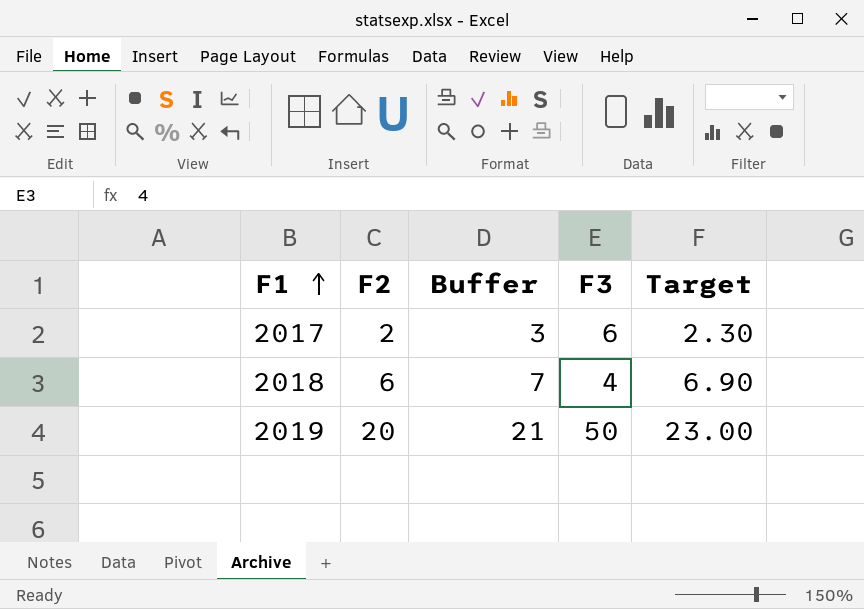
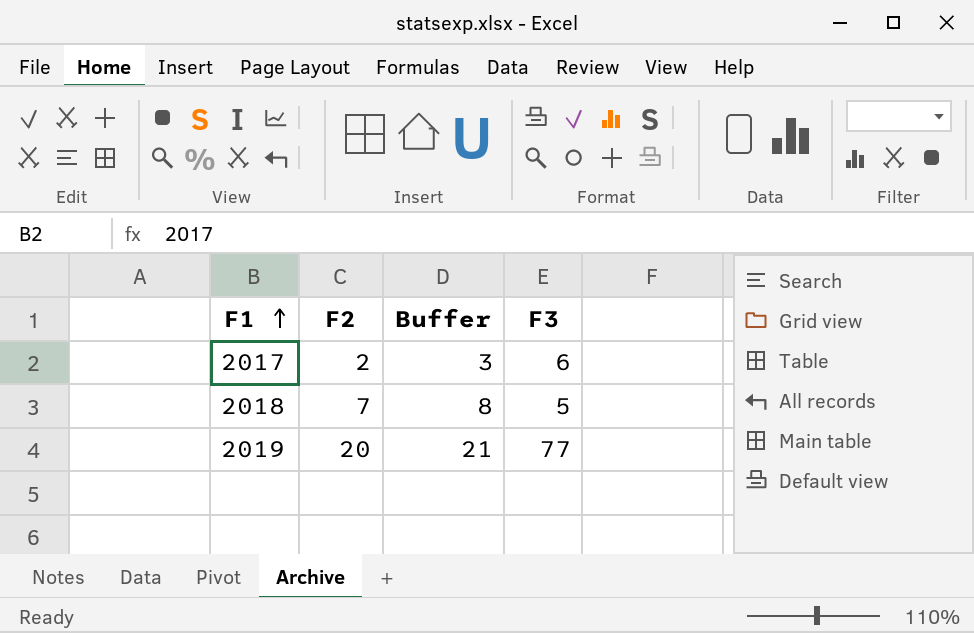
column Target | formula: [F2] * 1.15 -> none
2018 | F2: 6 -> 7
2018 | Buffer: 7 -> 8
2018 | F3: 4 -> 5
2019 | F3: 50 -> 77

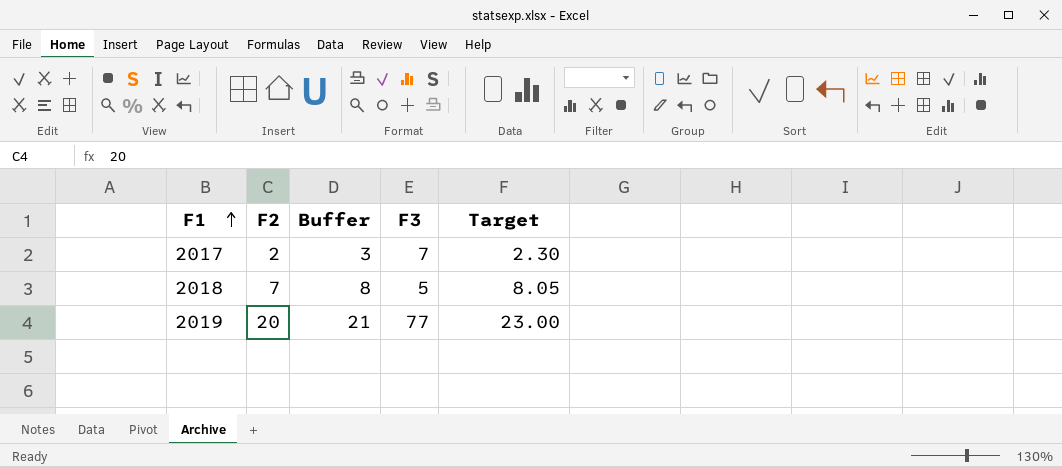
column Target | formula: none -> [F2] * 1.15
2017 | F3: 6 -> 7

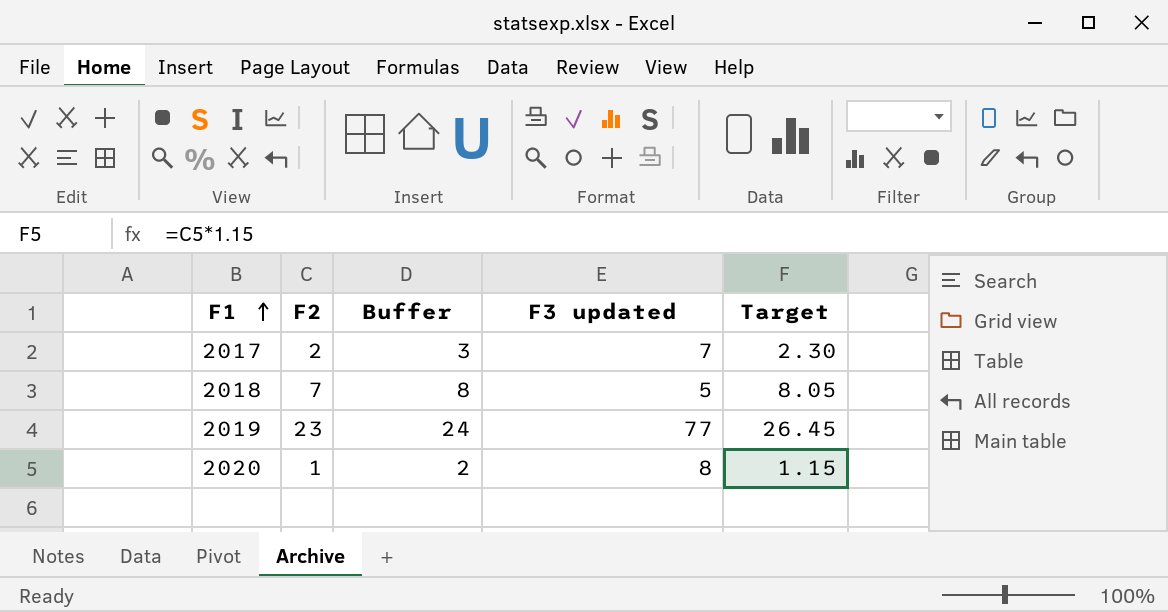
column name: F3 -> F3 updated
2019 | F2: 20 -> 23
2019 | Buffer: 21 -> 24
2019 | Target: 23.00 -> 26.45
row 2020: none -> 1 | 2 | 8 | 1.15

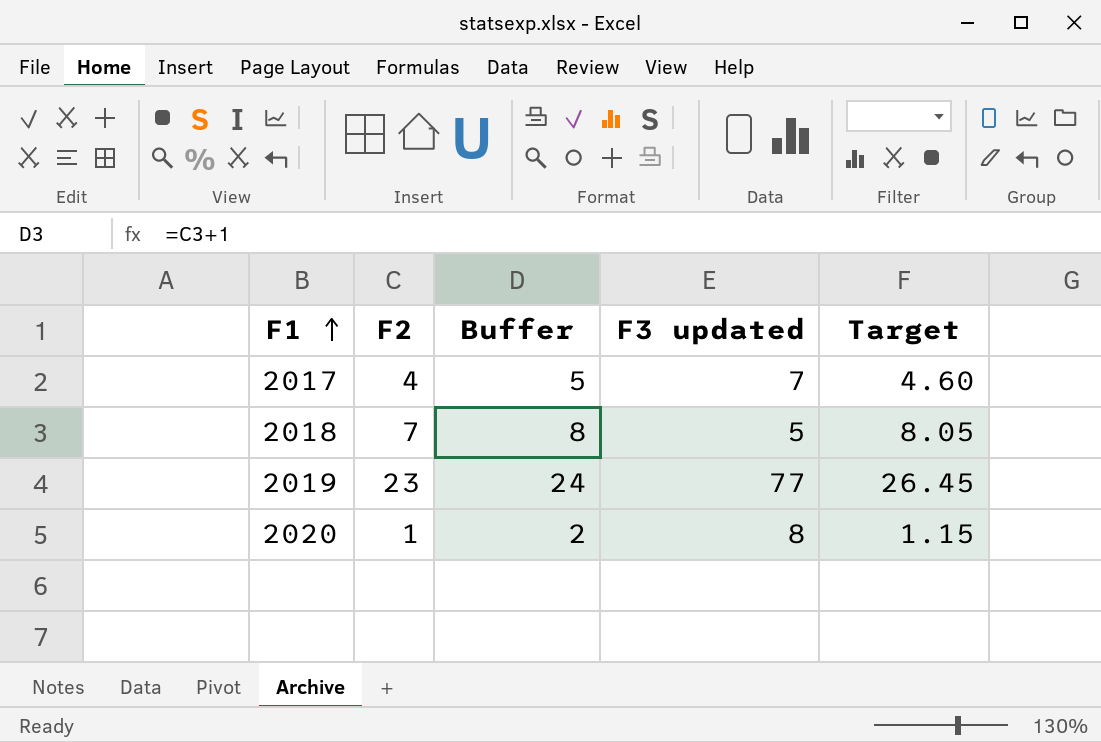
2017 | F2: 2 -> 4
2017 | Buffer: 3 -> 5
2017 | Target: 2.30 -> 4.60

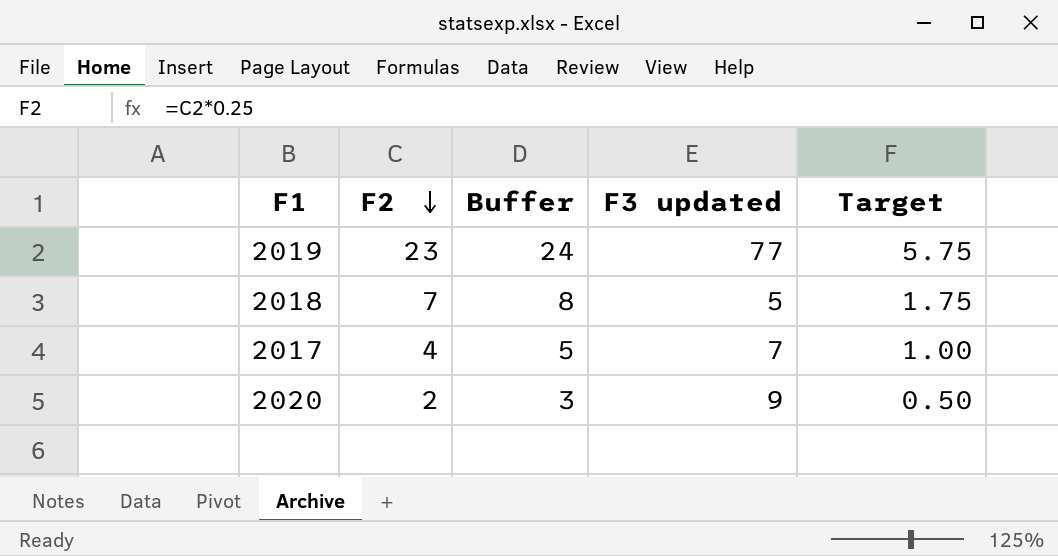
row order: F1 ascending -> F2 descending
column Target | formula: [F2] * 1.15 -> [F2] * 0.25
2020 | F2: 1 -> 2
2020 | Buffer: 2 -> 3
2020 | F3 updated: 8 -> 9

